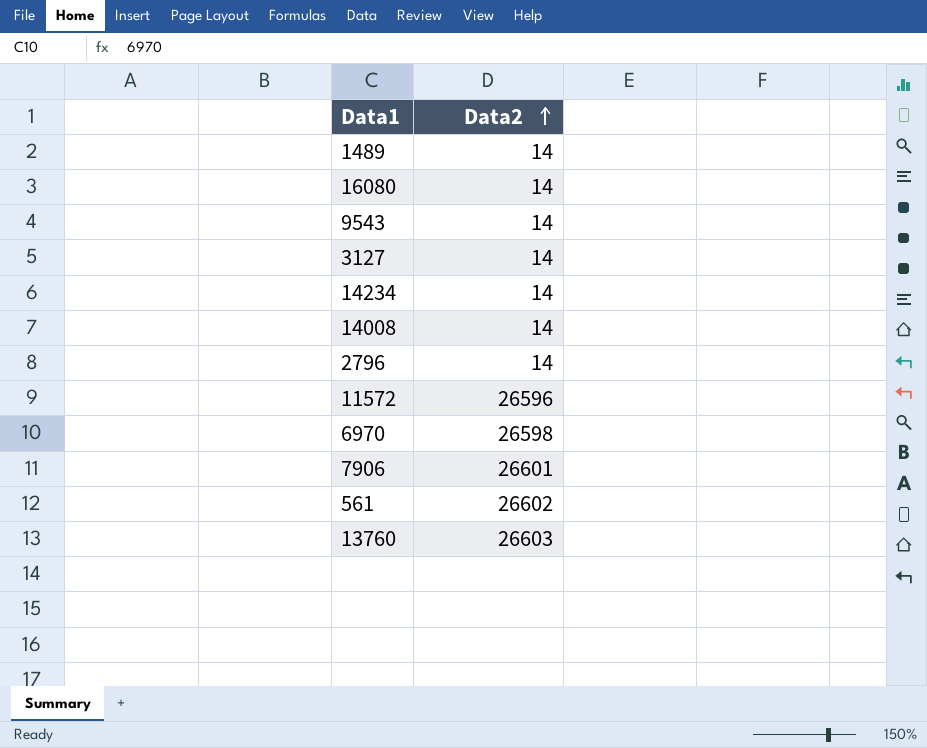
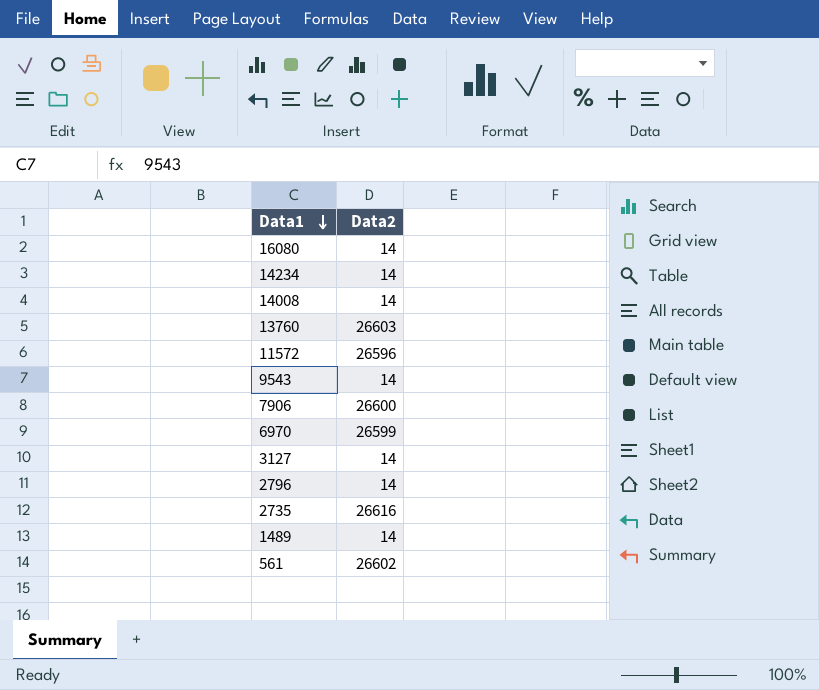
row order: Data2 ascending -> Data1 descending
7906 | Data2: 26601 -> 26600
6970 | Data2: 26598 -> 26599
row 2735: none -> 26616

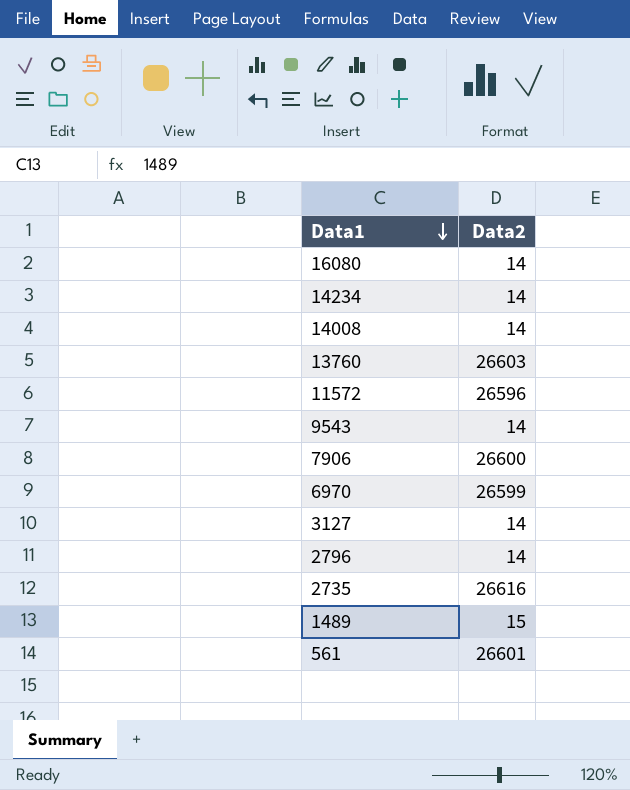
1489 | Data2: 14 -> 15
561 | Data2: 26602 -> 26601

